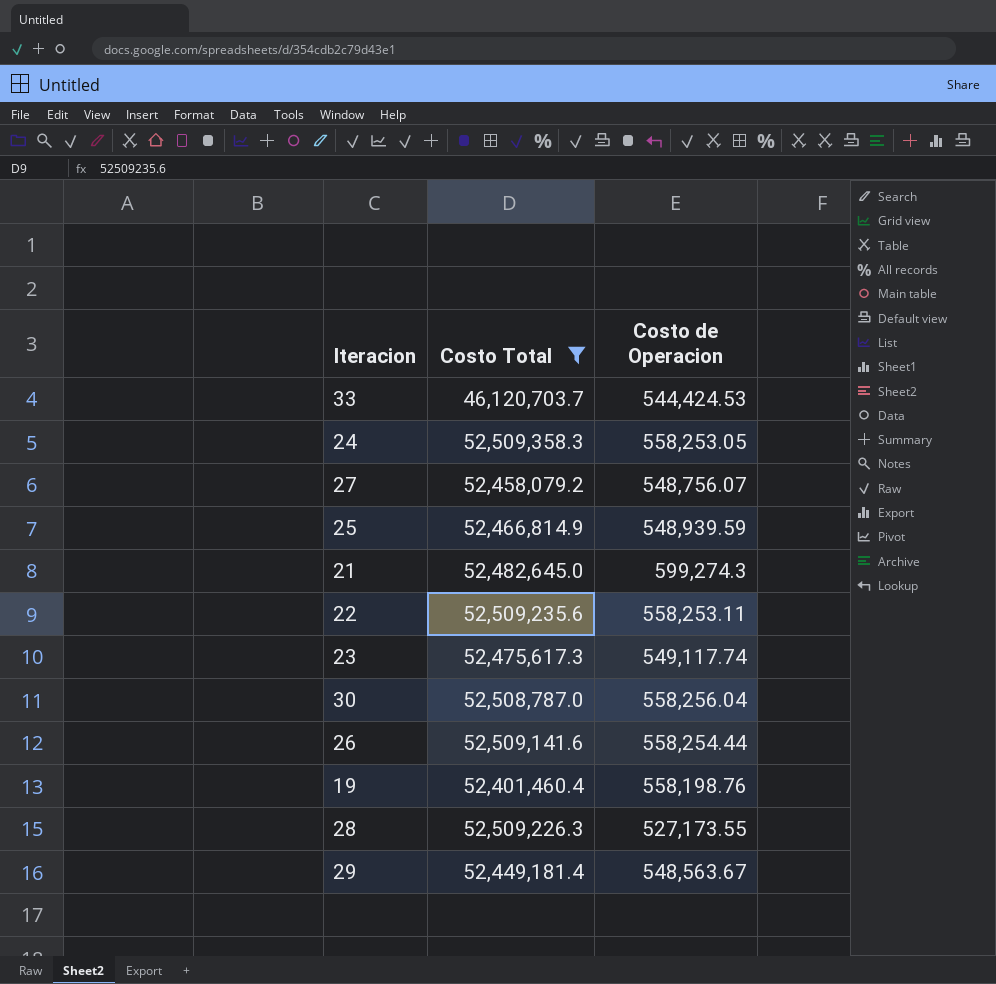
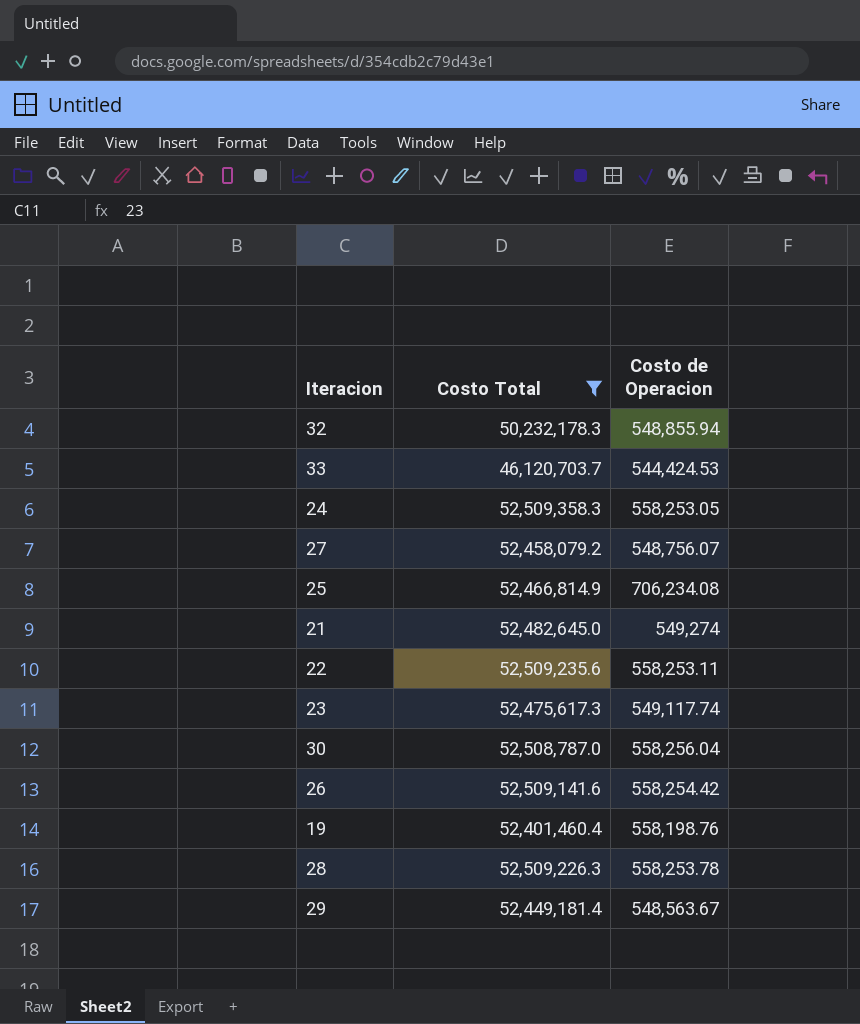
row 32: none -> 50,232,178.3 | 548,855.94
25 | Costo de Operacion: 548,939.59 -> 706,234.08
21 | Costo de Operacion: 599,274.3 -> 549,274
26 | Costo de Operacion: 558,254.44 -> 558,254.42
28 | Costo de Operacion: 527,173.55 -> 558,253.78

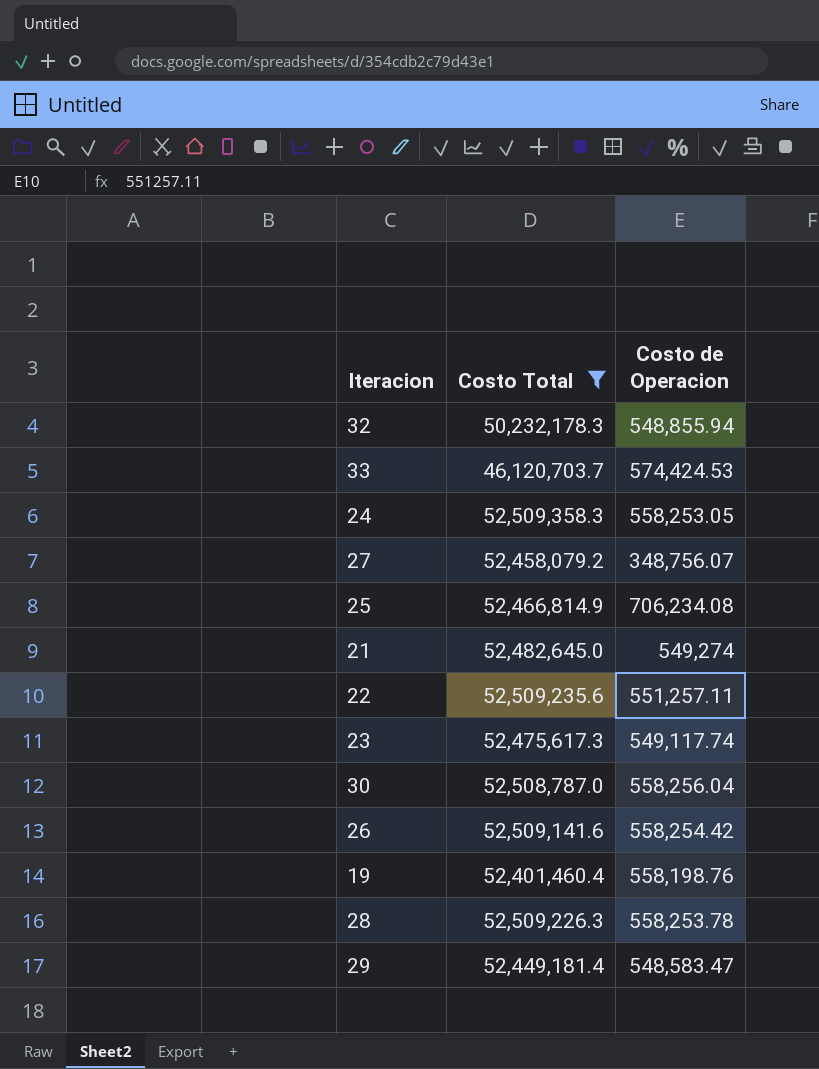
33 | Costo de Operacion: 544,424.53 -> 574,424.53
27 | Costo de Operacion: 548,756.07 -> 348,756.07
22 | Costo de Operacion: 558,253.11 -> 551,257.11
29 | Costo de Operacion: 548,563.67 -> 548,583.47

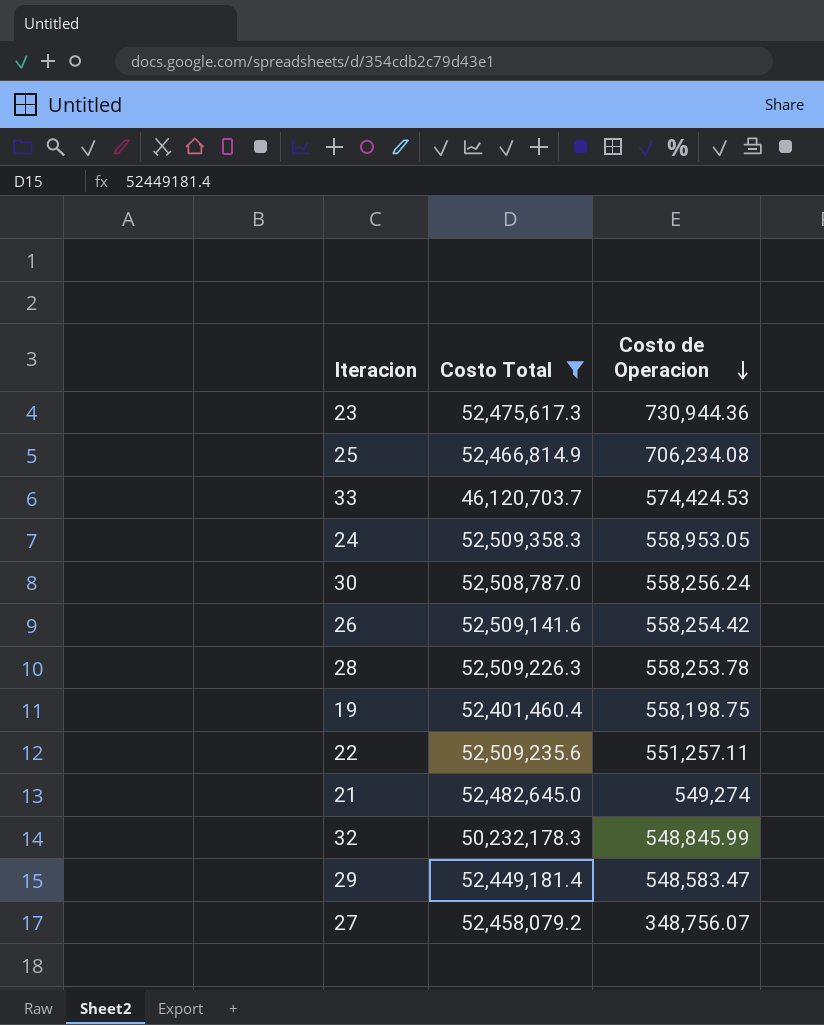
row order: none -> Costo de Operacion descending
23 | Costo de Operacion: 549,117.74 -> 730,944.36
24 | Costo de Operacion: 558,253.05 -> 558,953.05
30 | Costo de Operacion: 558,256.04 -> 558,256.24
19 | Costo de Operacion: 558,198.76 -> 558,198.75
32 | Costo de Operacion: 548,855.94 -> 548,845.99

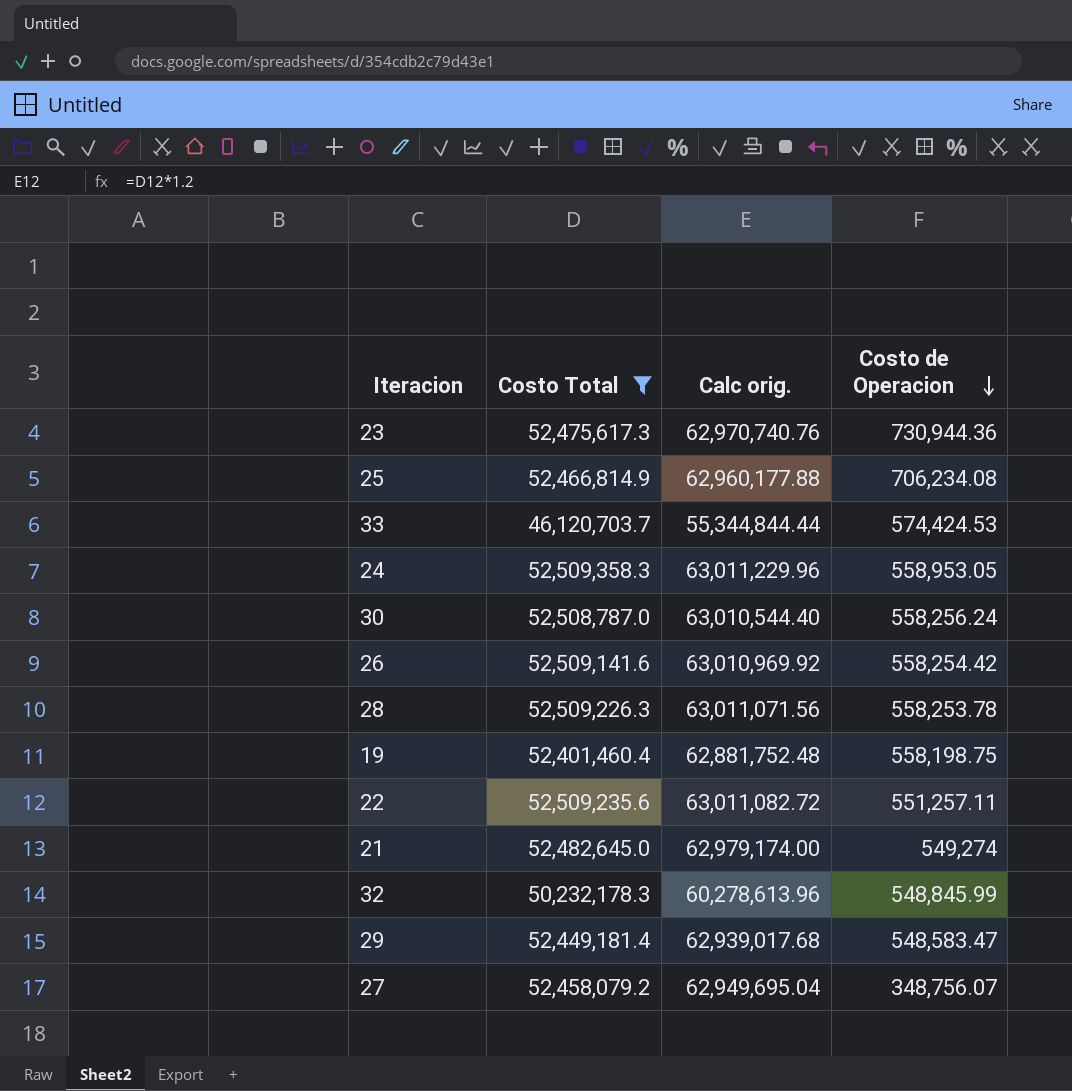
column Calc orig. | formula: none -> [Costo Total] * 1.2

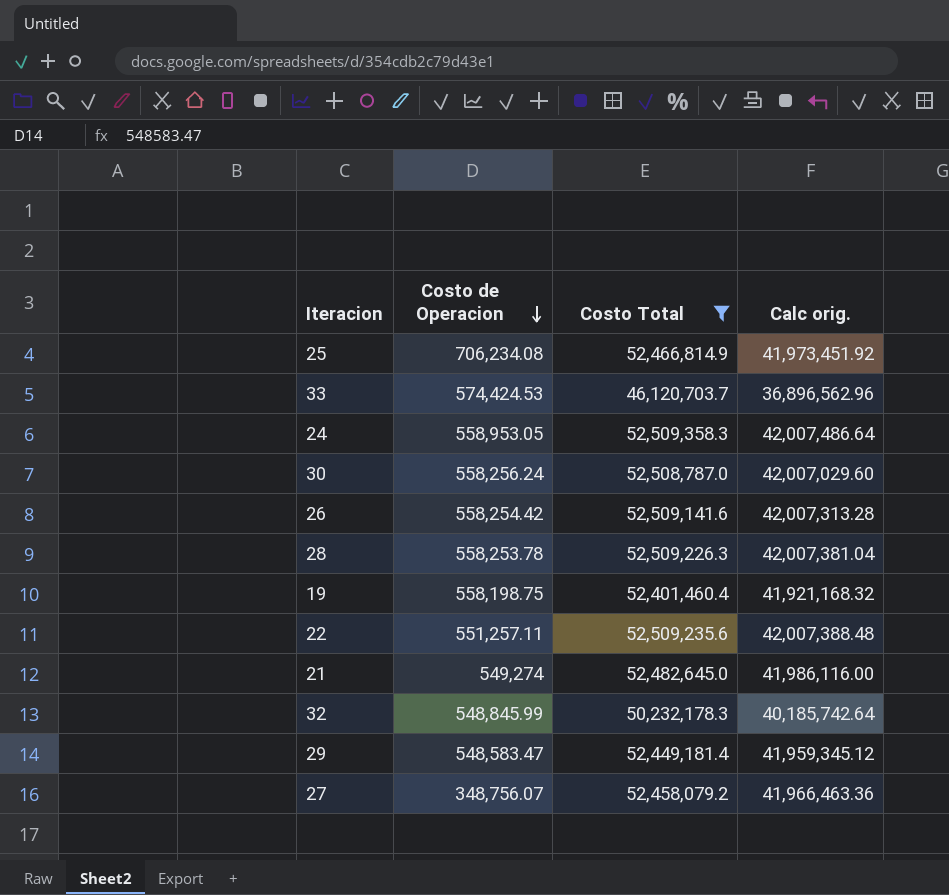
column Costo de Operacion | position: 4 -> 2
column Calc orig. | formula: [Costo Total] * 1.2 -> [Costo Total] * 0.8
row 23: 52,475,617.3 | 62,970,740.76 | 730,944.36 -> none

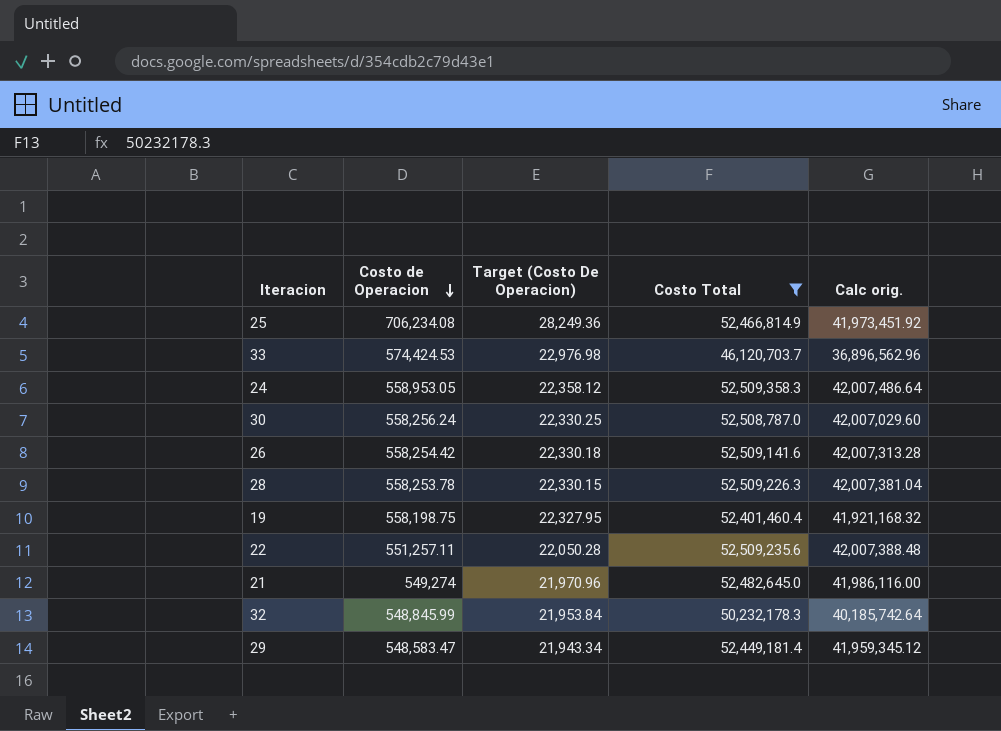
column Target (Costo De Operacion) | formula: none -> [Costo de Operacion] * 0.04
row 27: 348,756.07 | 52,458,079.2 | 41,966,463.36 -> none

